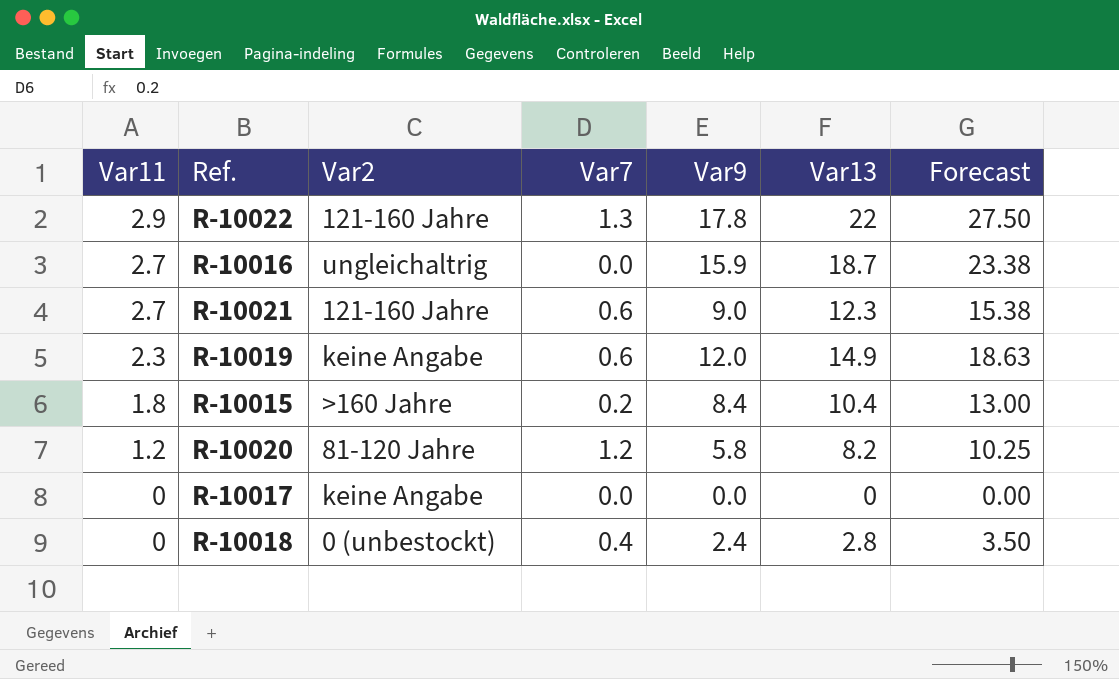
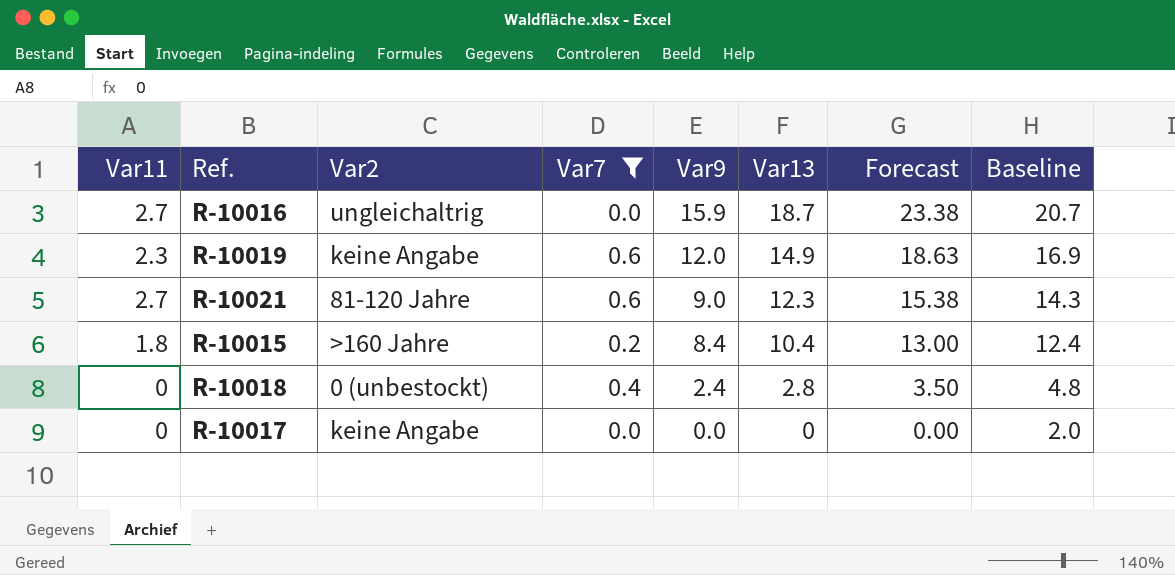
filter: none -> Var7 <= 0.6
row order: Var11 descending -> Var9 descending
column Baseline | formula: none -> [Var13] + 2
R-10021 | Var2: 121-160 Jahre -> 81-120 Jahre

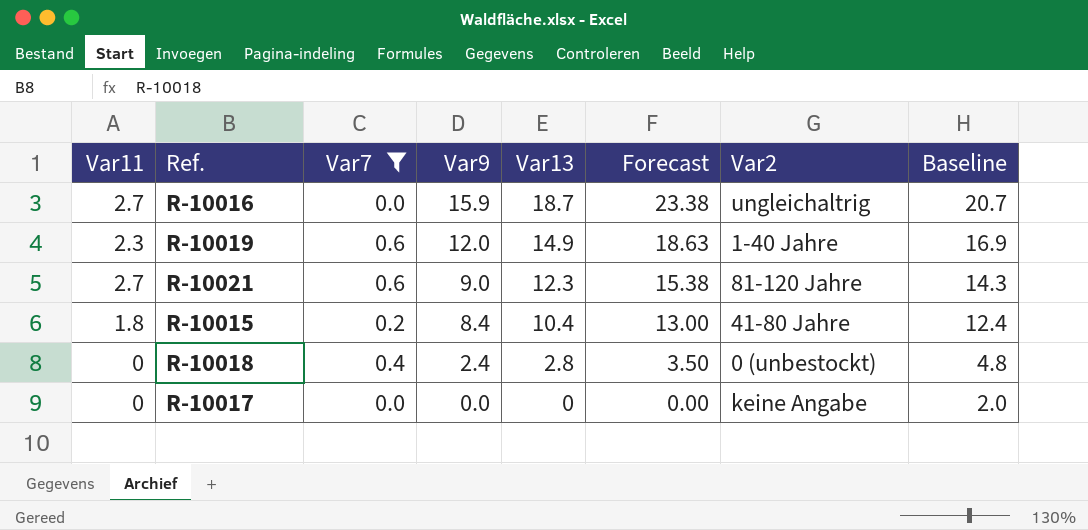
column Var2 | position: 3 -> 7
R-10019 | Var2: keine Angabe -> 1-40 Jahre
R-10015 | Var2: >160 Jahre -> 41-80 Jahre

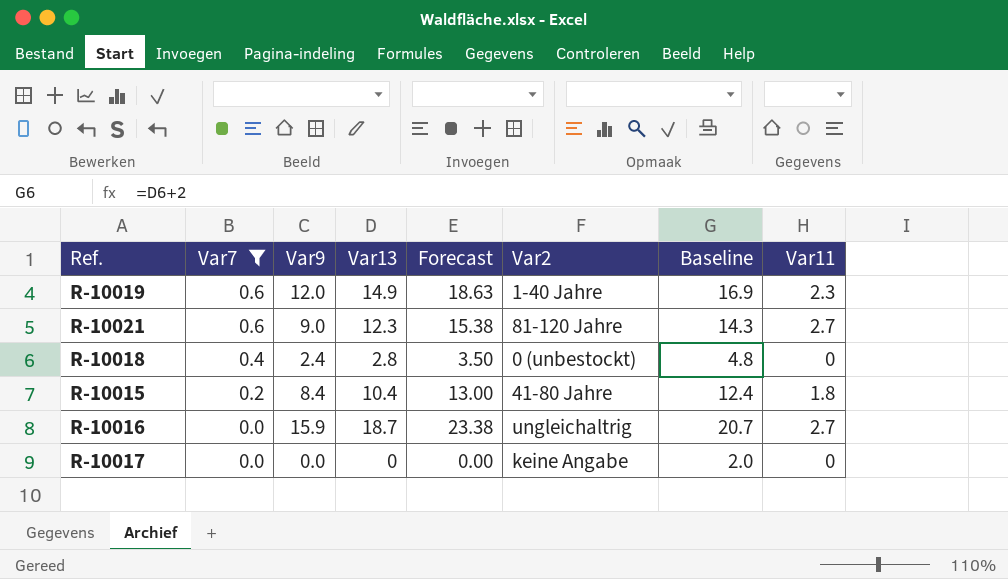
row order: Var9 descending -> Var7 descending
column Var11 | position: 1 -> 8

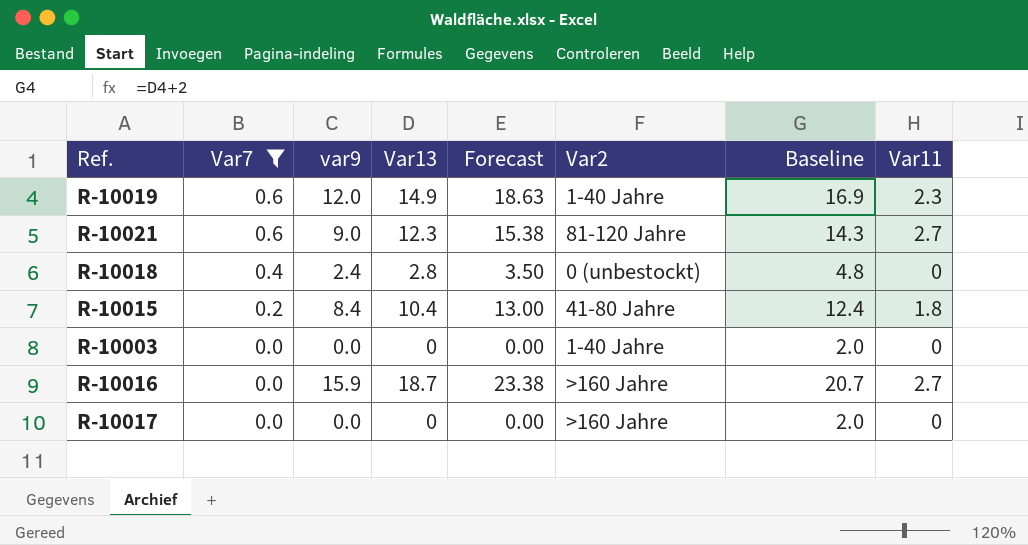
column name: Var9 -> var9
row R-10003: none -> 0.0 | 0.0 | 0 | 0.00 | 1-40 Jahre | 2.0 | 0
R-10016 | Var2: ungleichaltrig -> >160 Jahre
R-10017 | Var2: keine Angabe -> >160 Jahre

